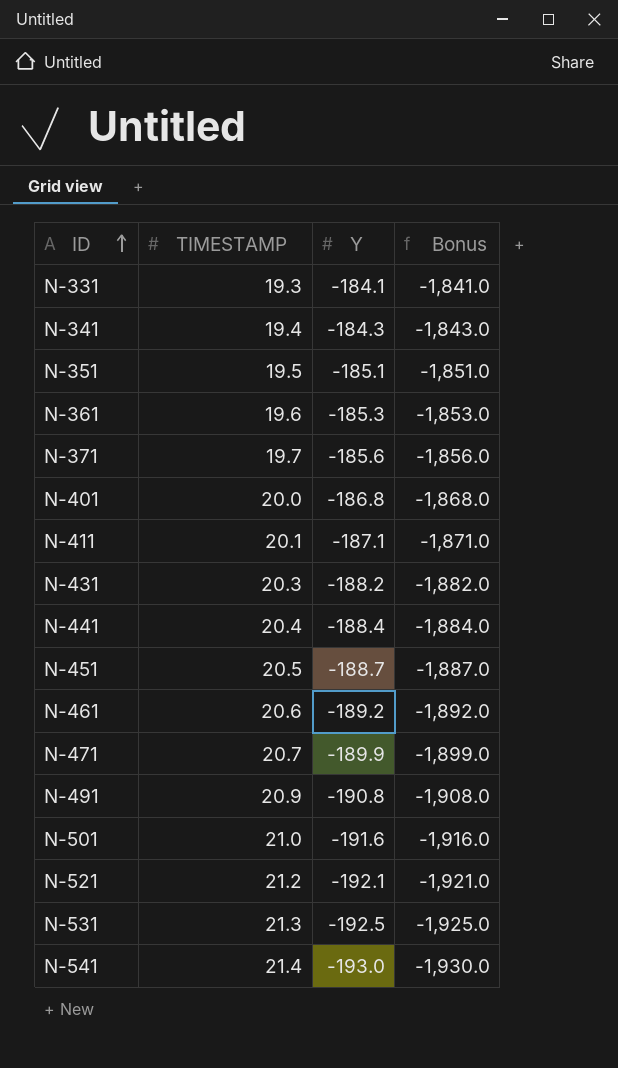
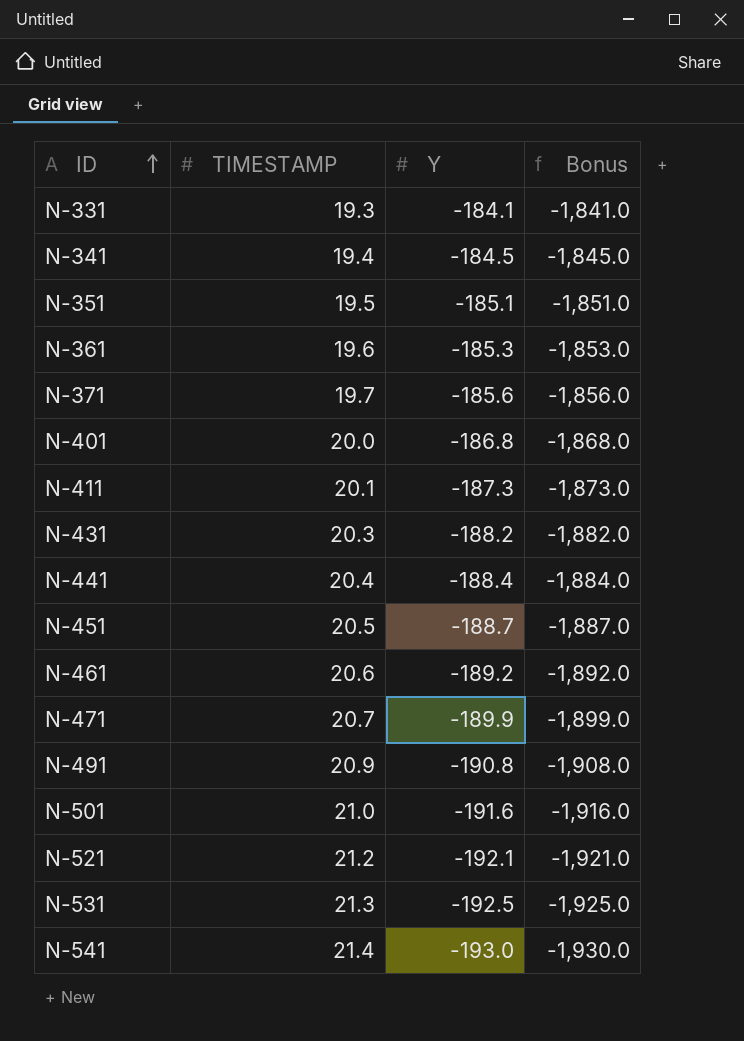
N-341 | Y: -184.3 -> -184.5
N-341 | Bonus: -1,843.0 -> -1,845.0
N-411 | Y: -187.1 -> -187.3
N-411 | Bonus: -1,871.0 -> -1,873.0

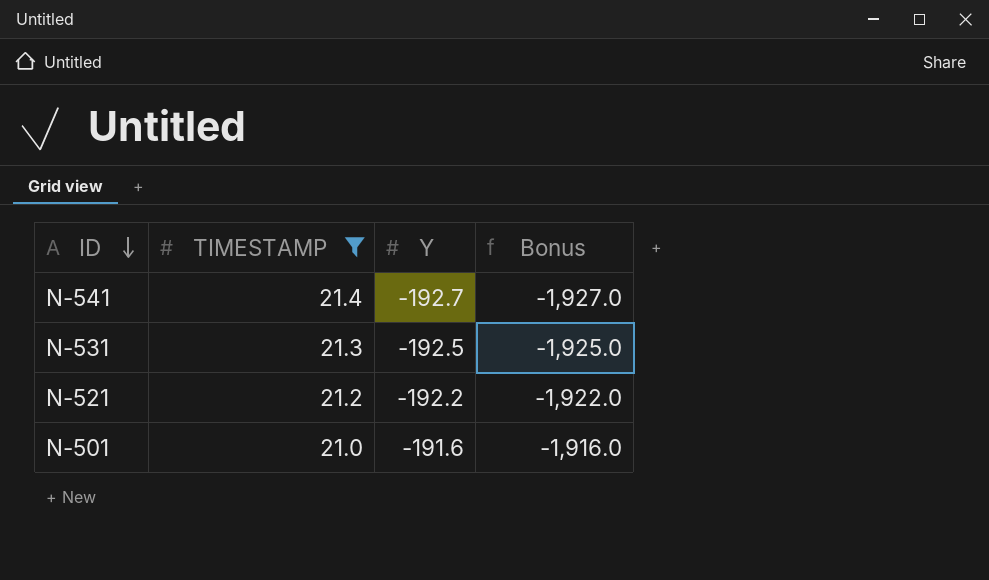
filter: none -> TIMESTAMP >= 21.0
row order: ID ascending -> ID descending
N-541 | Y: -193.0 -> -192.7
N-541 | Bonus: -1,930.0 -> -1,927.0
N-521 | Y: -192.1 -> -192.2
N-521 | Bonus: -1,921.0 -> -1,922.0

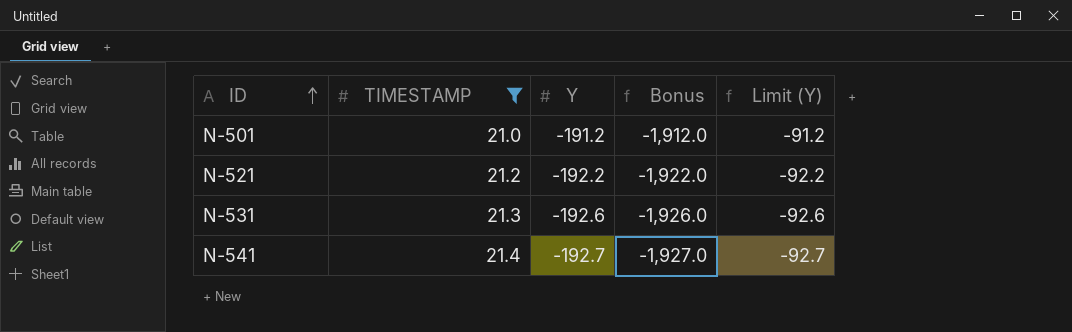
row order: ID descending -> ID ascending
column Limit (Y) | formula: none -> [Y] + 100
N-501 | Y: -191.6 -> -191.2
N-501 | Bonus: -1,916.0 -> -1,912.0
N-531 | Y: -192.5 -> -192.6
N-531 | Bonus: -1,925.0 -> -1,926.0

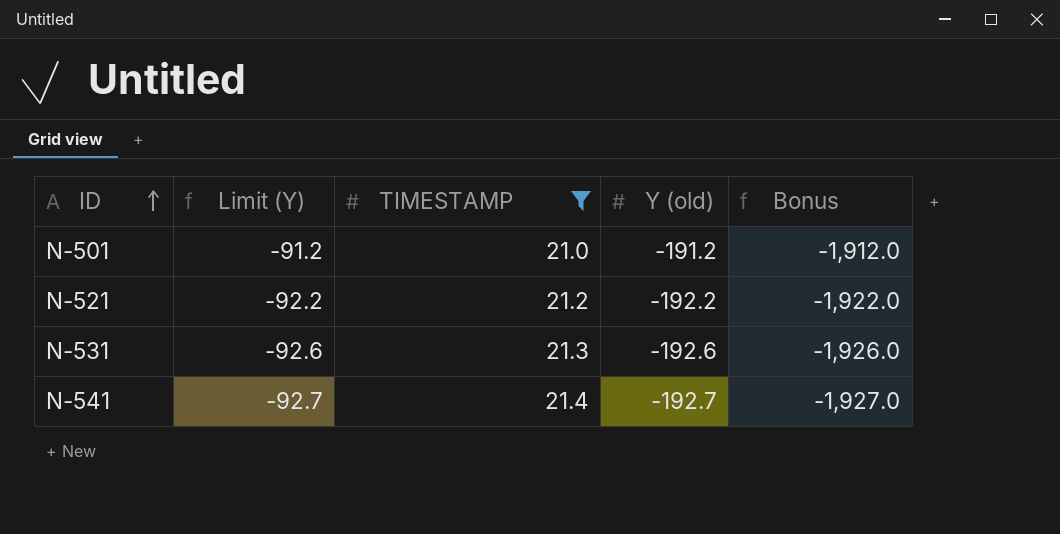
column Limit (Y) | position: 5 -> 2
column name: Y -> Y (old)

